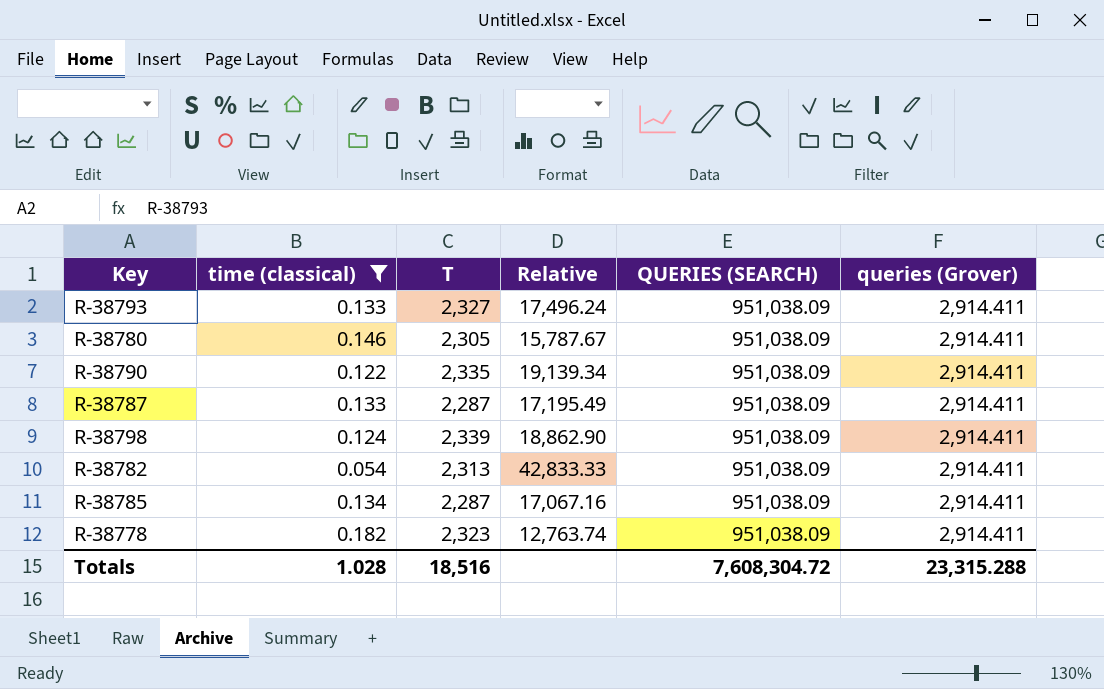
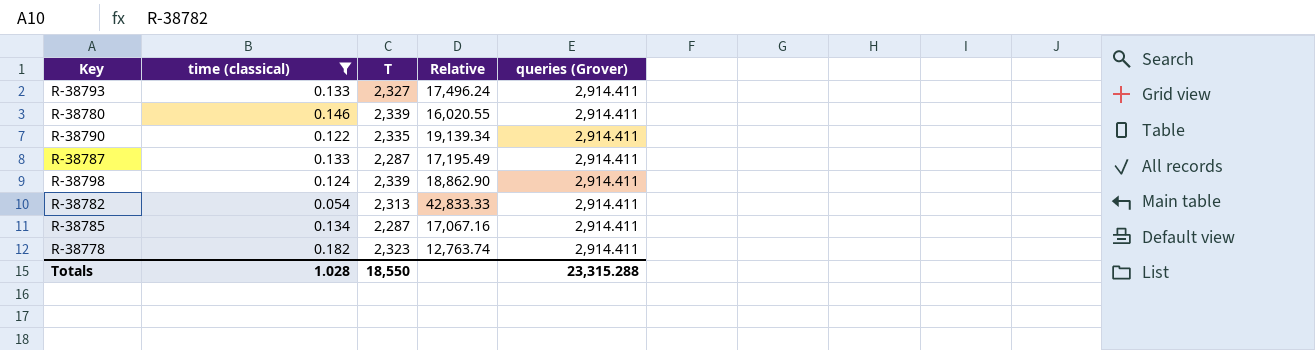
column QUERIES (SEARCH) | position: 5 -> none
R-38780 | T: 2,305 -> 2,339
R-38780 | Relative: 15,787.67 -> 16,020.55
Totals | T: 18,516 -> 18,550

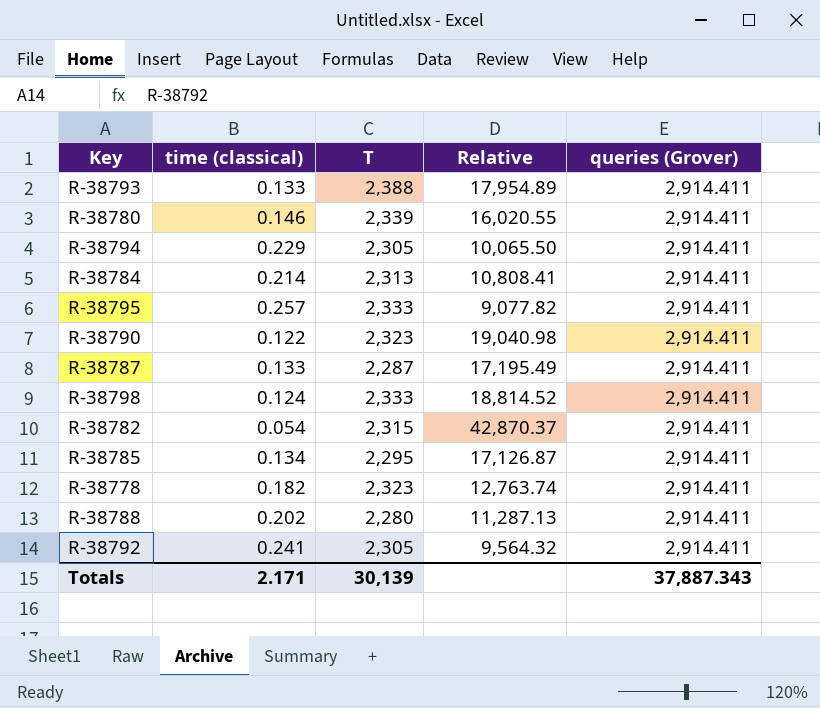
filter: time (classical) <= 0.182 -> none
R-38793 | T: 2,327 -> 2,388
R-38793 | Relative: 17,496.24 -> 17,954.89
R-38790 | T: 2,335 -> 2,323
R-38790 | Relative: 19,139.34 -> 19,040.98
R-38798 | T: 2,339 -> 2,333
R-38798 | Relative: 18,862.90 -> 18,814.52
R-38782 | T: 2,313 -> 2,315
R-38782 | Relative: 42,833.33 -> 42,870.37
R-38785 | T: 2,287 -> 2,295
R-38785 | Relative: 17,067.16 -> 17,126.87
Totals | time (classical): 1.028 -> 2.171
Totals | T: 18,550 -> 30,139
Totals | queries (Grover): 23,315.288 -> 37,887.343

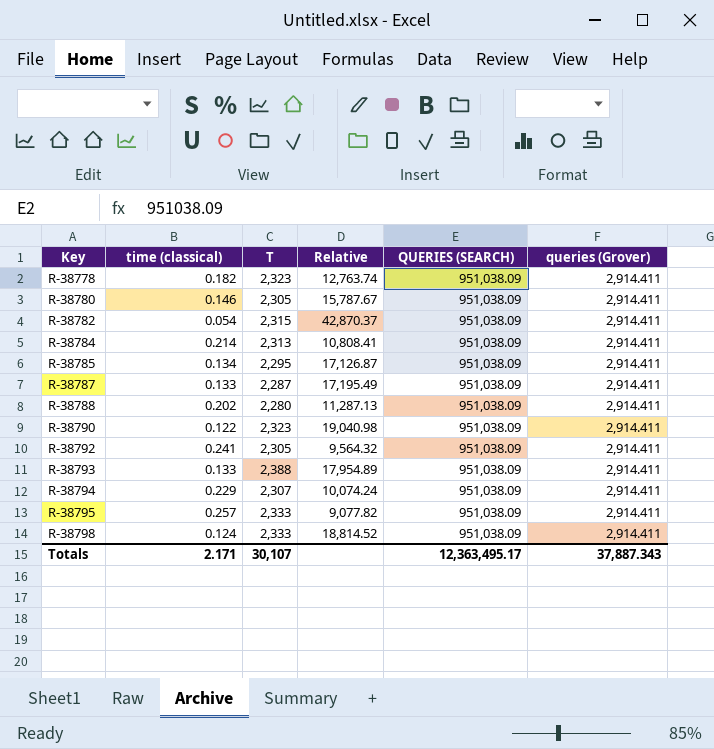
row order: none -> Key ascending
column QUERIES (SEARCH) | position: none -> 5
R-38780 | T: 2,339 -> 2,305
R-38780 | Relative: 16,020.55 -> 15,787.67
R-38794 | T: 2,305 -> 2,307
R-38794 | Relative: 10,065.50 -> 10,074.24
Totals | T: 30,139 -> 30,107

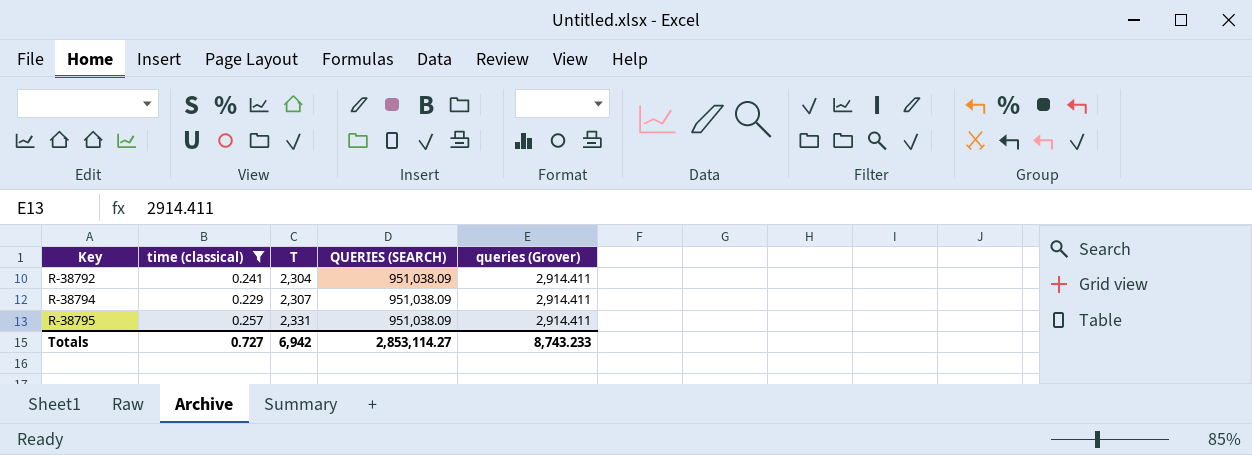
filter: none -> time (classical) >= 0.229
column Relative | formula: [T] / [time (classical)] -> none
R-38792 | T: 2,305 -> 2,304
R-38795 | T: 2,333 -> 2,331
Totals | time (classical): 2.171 -> 0.727
Totals | T: 30,107 -> 6,942
Totals | QUERIES (SEARCH): 12,363,495.17 -> 2,853,114.27
Totals | queries (Grover): 37,887.343 -> 8,743.233

